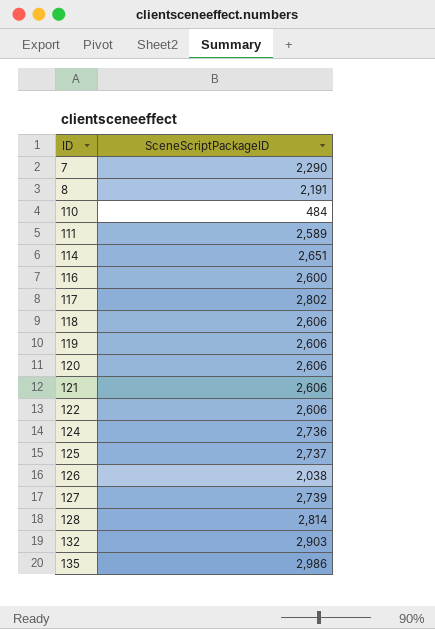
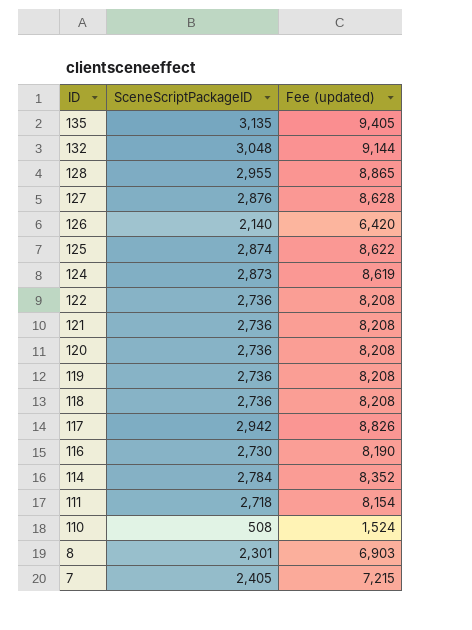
row order: ID ascending -> ID descending
column Fee (updated) | formula: none -> [SceneScriptPackageID] * 3
135 | SceneScriptPackageID: 2,986 -> 3,135
132 | SceneScriptPackageID: 2,903 -> 3,048
128 | SceneScriptPackageID: 2,814 -> 2,955
127 | SceneScriptPackageID: 2,739 -> 2,876
126 | SceneScriptPackageID: 2,038 -> 2,140
125 | SceneScriptPackageID: 2,737 -> 2,874
124 | SceneScriptPackageID: 2,736 -> 2,873
122 | SceneScriptPackageID: 2,606 -> 2,736
121 | SceneScriptPackageID: 2,606 -> 2,736
120 | SceneScriptPackageID: 2,606 -> 2,736
119 | SceneScriptPackageID: 2,606 -> 2,736
118 | SceneScriptPackageID: 2,606 -> 2,736
117 | SceneScriptPackageID: 2,802 -> 2,942
116 | SceneScriptPackageID: 2,600 -> 2,730
114 | SceneScriptPackageID: 2,651 -> 2,784
111 | SceneScriptPackageID: 2,589 -> 2,718
110 | SceneScriptPackageID: 484 -> 508
8 | SceneScriptPackageID: 2,191 -> 2,301
7 | SceneScriptPackageID: 2,290 -> 2,405

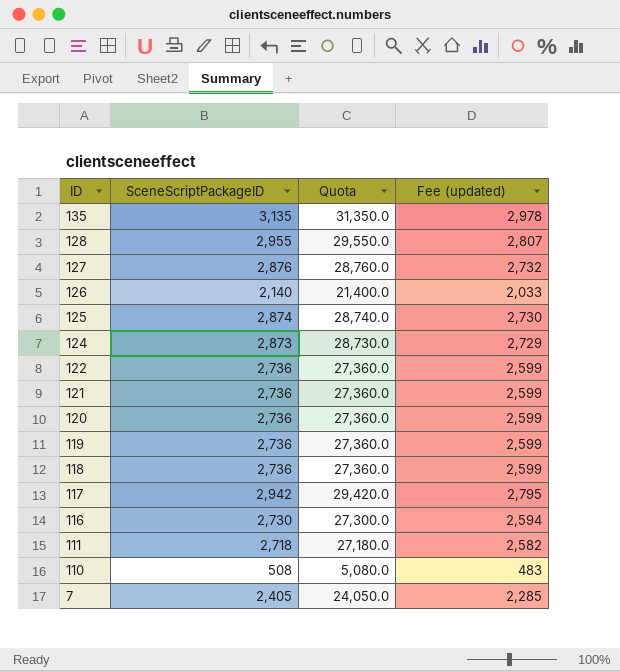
column Quota | formula: none -> [SceneScriptPackageID] * 10
column Fee (updated) | formula: [SceneScriptPackageID] * 3 -> [SceneScriptPackageID] * 0.95
row 132: 3,048 | 9,144 -> none
row 114: 2,784 | 8,352 -> none
row 8: 2,301 | 6,903 -> none

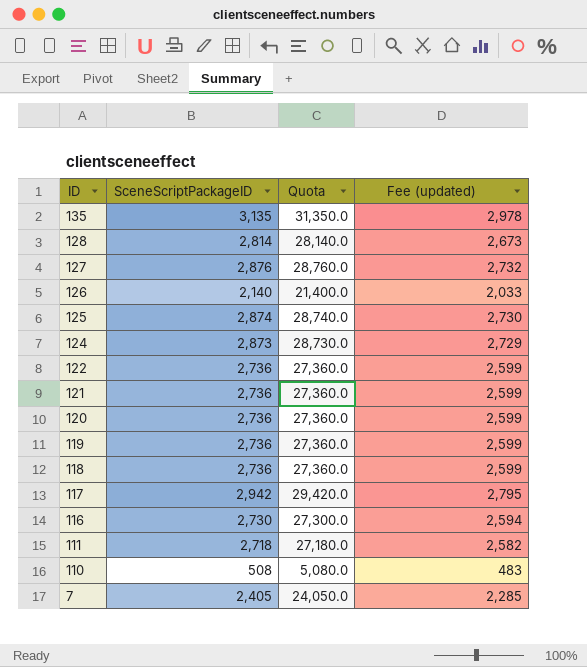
128 | SceneScriptPackageID: 2,955 -> 2,814
128 | Quota: 29,550.0 -> 28,140.0
128 | Fee (updated): 2,807 -> 2,673

